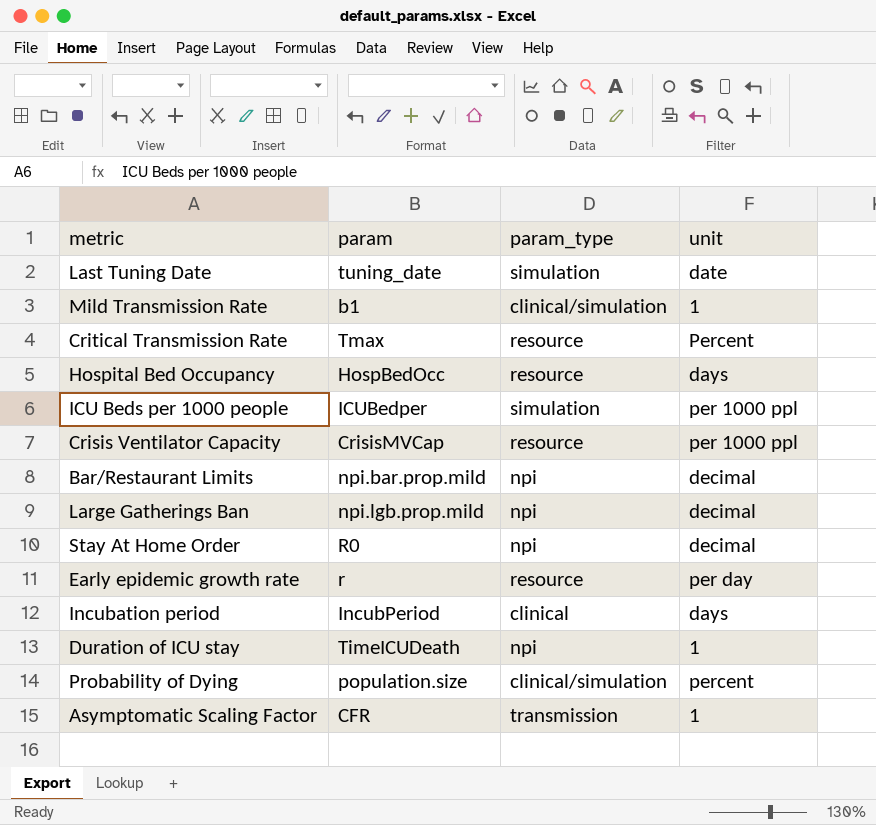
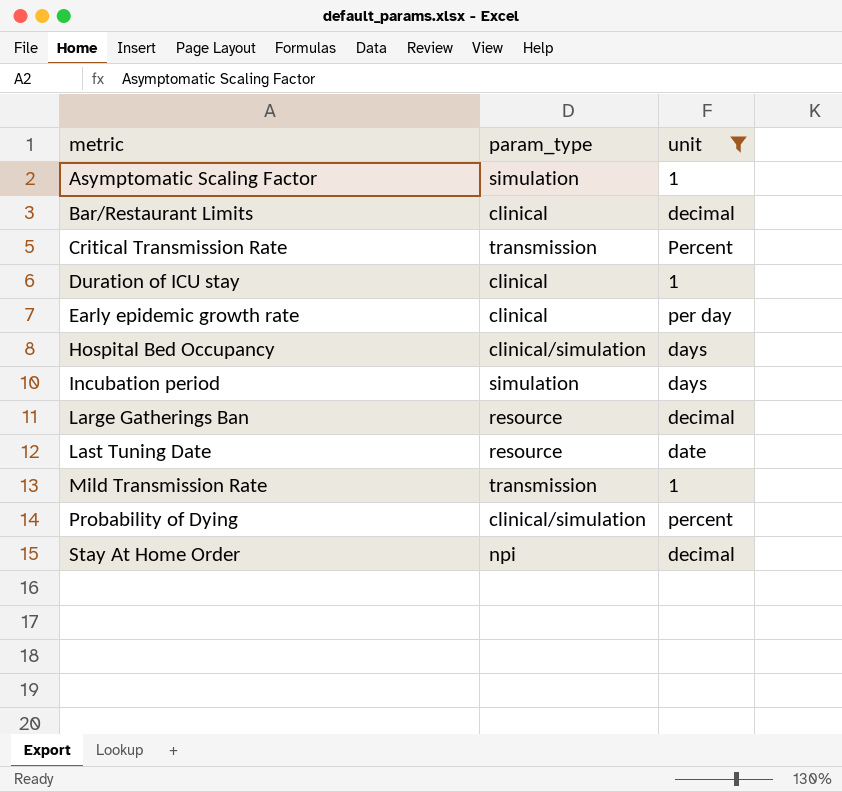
filter: none -> unit != per 1000 ppl
row order: none -> metric ascending
column param | position: 2 -> none
Asymptomatic Scaling Factor | param_type: transmission -> simulation
Bar/Restaurant Limits | param_type: npi -> clinical
Critical Transmission Rate | param_type: resource -> transmission
Duration of ICU stay | param_type: npi -> clinical
Early epidemic growth rate | param_type: resource -> clinical
Hospital Bed Occupancy | param_type: resource -> clinical/simulation
Incubation period | param_type: clinical -> simulation
Large Gatherings Ban | param_type: npi -> resource
Last Tuning Date | param_type: simulation -> resource
Mild Transmission Rate | param_type: clinical/simulation -> transmission

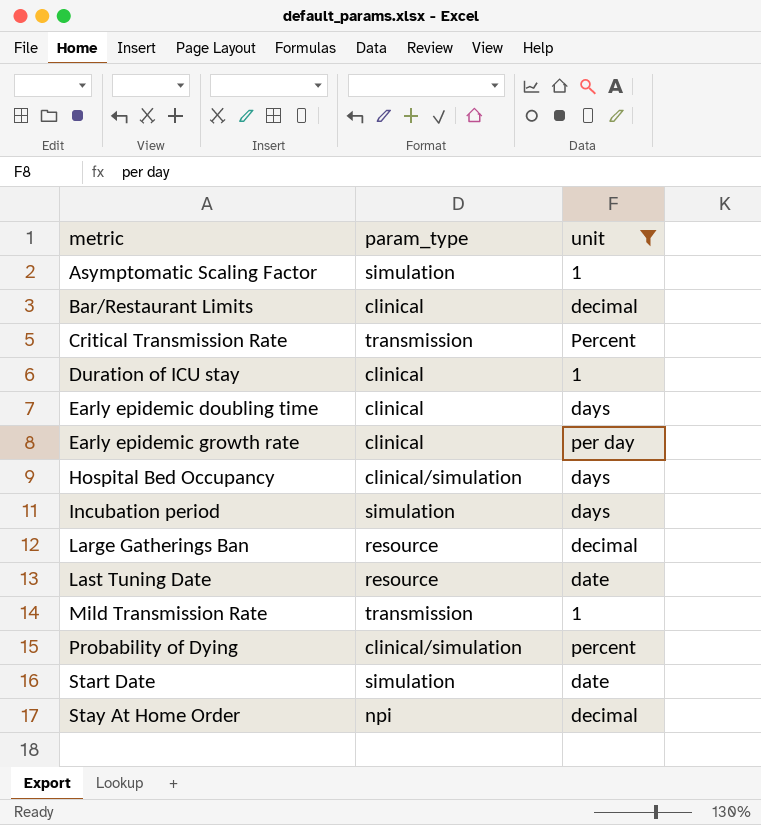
row Early epidemic doubling time: none -> clinical | days
row Start Date: none -> simulation | date

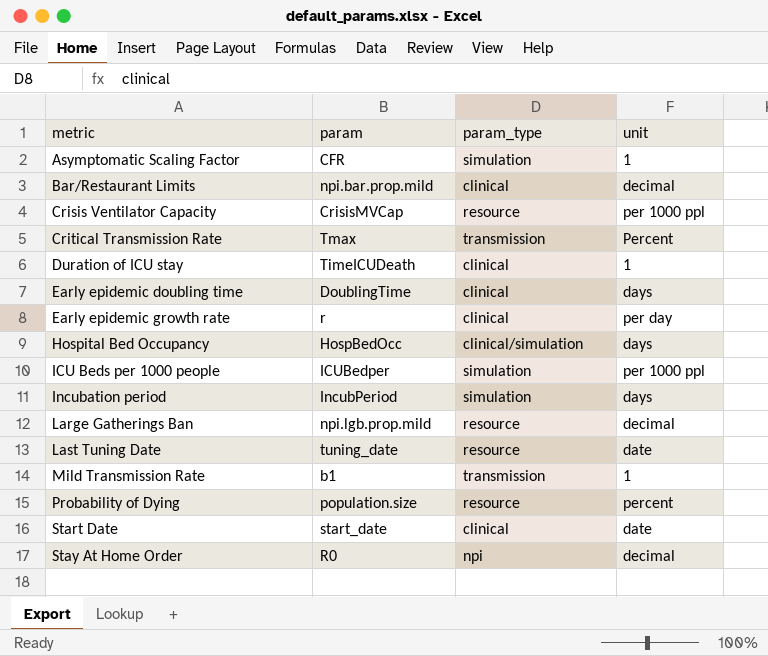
filter: unit != per 1000 ppl -> none
column param | position: none -> 2
Probability of Dying | param_type: clinical/simulation -> resource
Start Date | param_type: simulation -> clinical

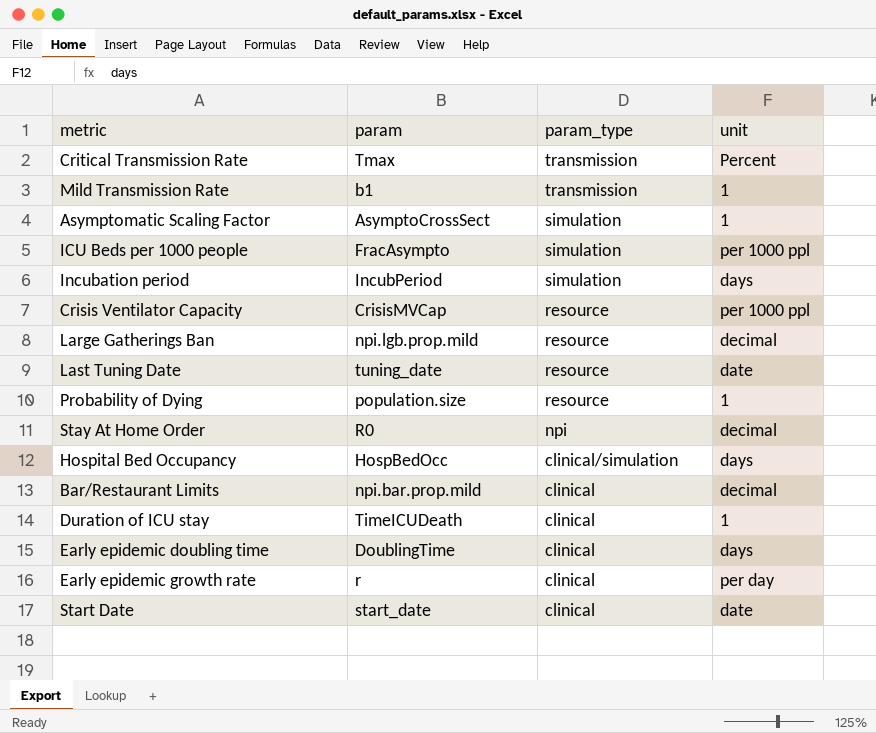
row order: metric ascending -> param_type descending
Asymptomatic Scaling Factor | param: CFR -> AsymptoCrossSect
ICU Beds per 1000 people | param: ICUBedper -> FracAsympto
Probability of Dying | unit: percent -> 1

